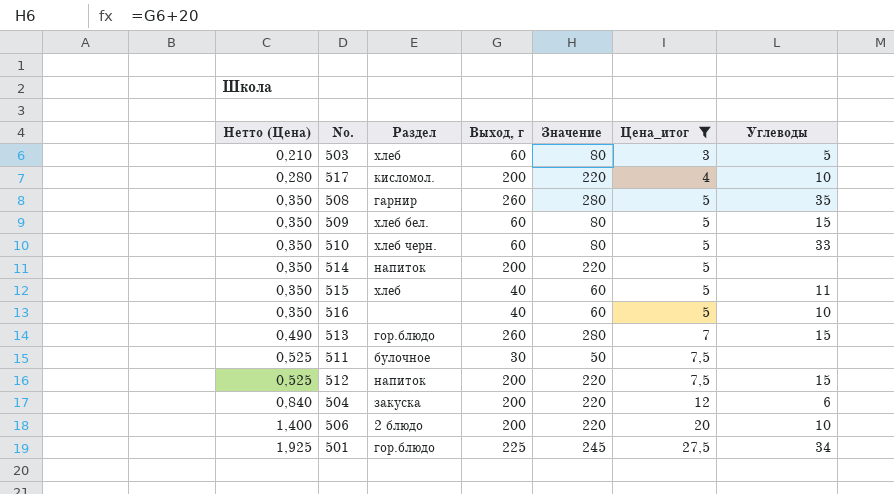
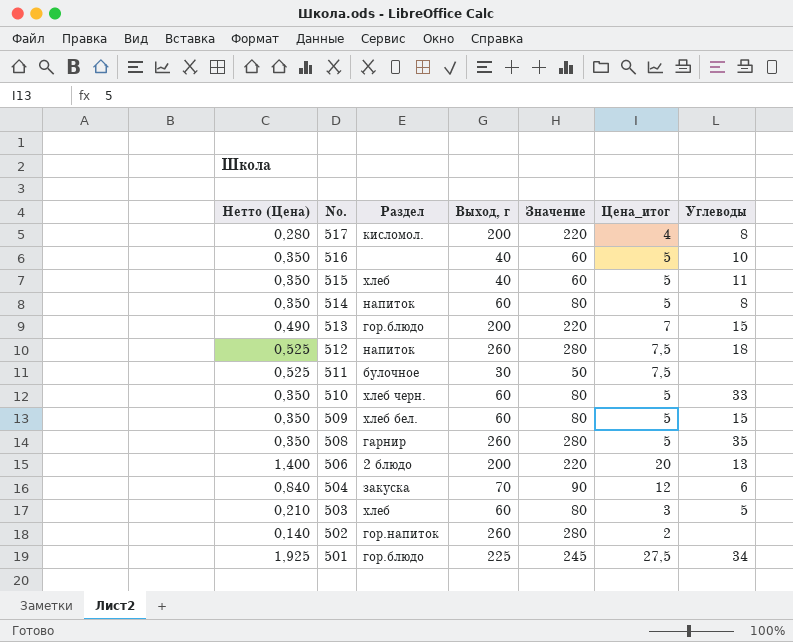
filter: Цена_итог != 2 -> none
row order: Нетто (Цена) ascending -> No. descending
517 | Углеводы: 10 -> 8
514 | Выход, г: 200 -> 60
514 | Значение: 220 -> 80
514 | Углеводы: none -> 8
513 | Выход, г: 260 -> 200
513 | Значение: 280 -> 220
512 | Выход, г: 200 -> 260
512 | Значение: 220 -> 280
512 | Углеводы: 15 -> 18
506 | Углеводы: 10 -> 13
504 | Выход, г: 200 -> 70
504 | Значение: 220 -> 90

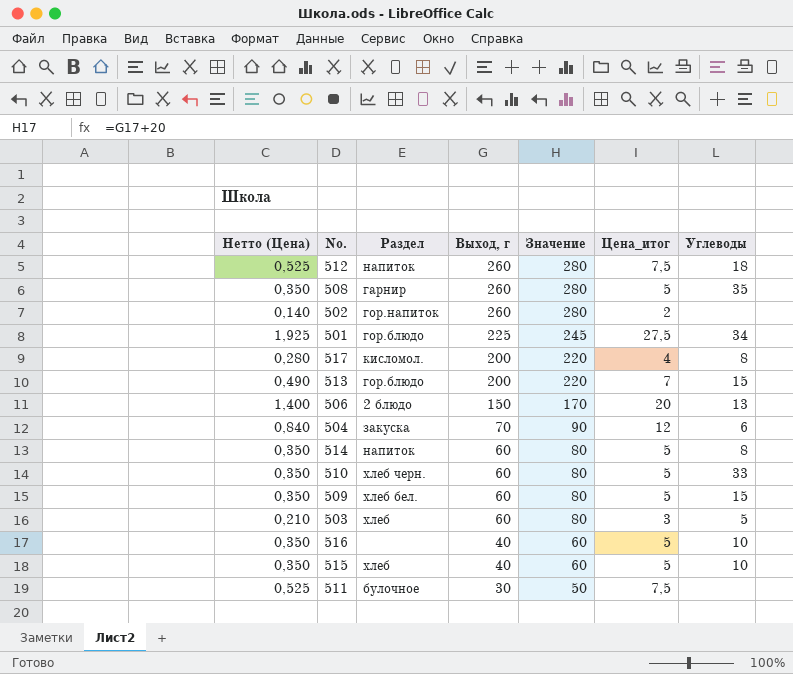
row order: No. descending -> Выход, г descending
506 | Выход, г: 200 -> 150
506 | Значение: 220 -> 170
515 | Углеводы: 11 -> 10

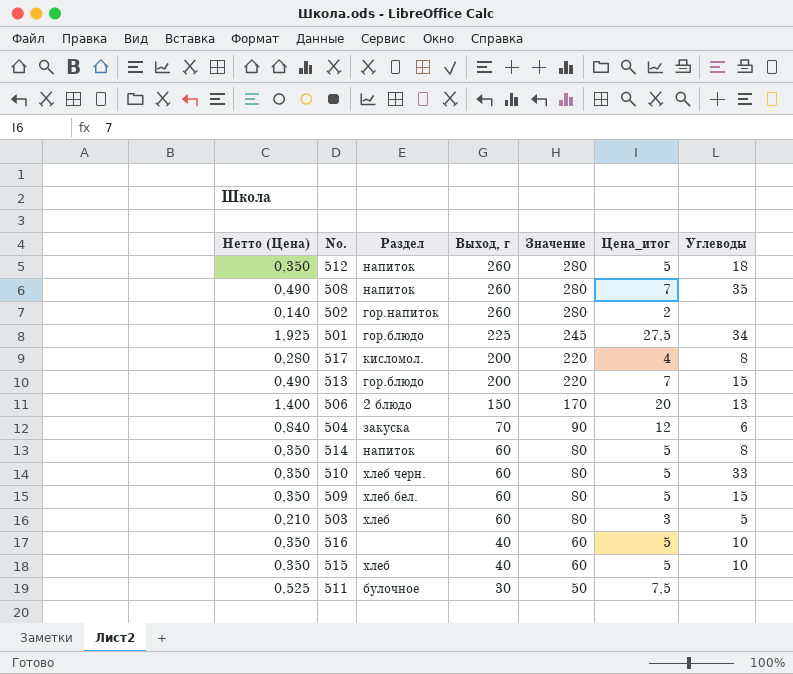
512 | Нетто (Цена): 0,525 -> 0,350
512 | Цена_итог: 7,5 -> 5
508 | Нетто (Цена): 0,350 -> 0,490
508 | Раздел: гарнир -> напиток
508 | Цена_итог: 5 -> 7

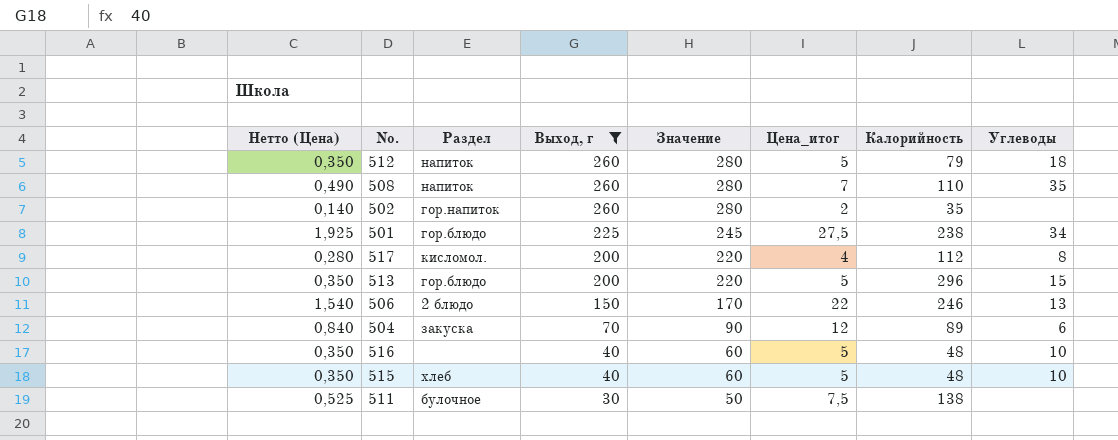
filter: none -> Выход, г != 60
column Калорийность | position: none -> 7
513 | Нетто (Цена): 0,490 -> 0,350
513 | Цена_итог: 7 -> 5
506 | Нетто (Цена): 1,400 -> 1,540
506 | Цена_итог: 20 -> 22

